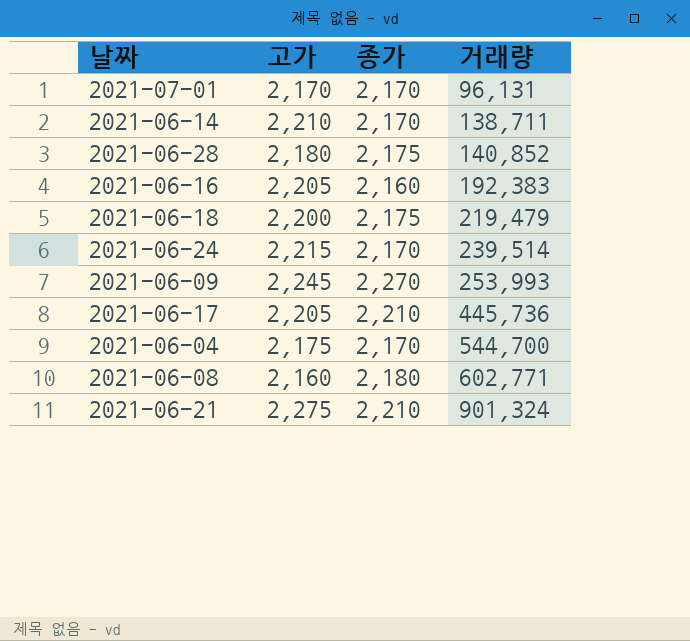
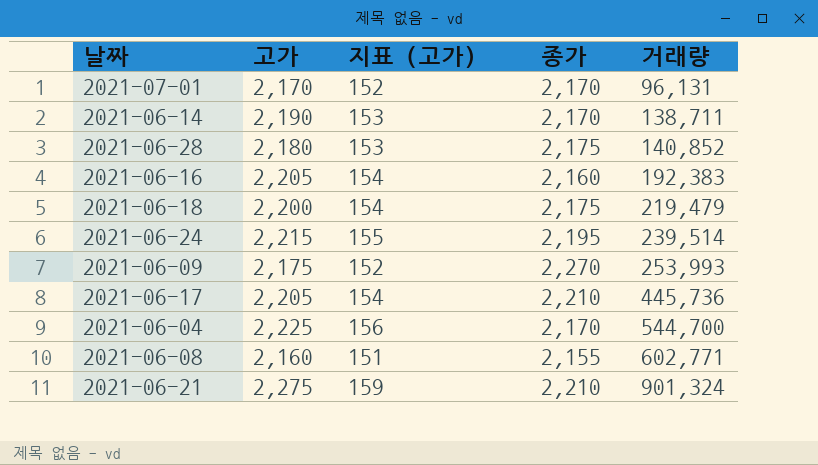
column 지표 (고가) | formula: none -> [고가] * 0.07
2021-06-14 | 고가: 2,210 -> 2,190
2021-06-24 | 종가: 2,170 -> 2,195
2021-06-09 | 고가: 2,245 -> 2,175
2021-06-04 | 고가: 2,175 -> 2,225
2021-06-08 | 종가: 2,180 -> 2,155

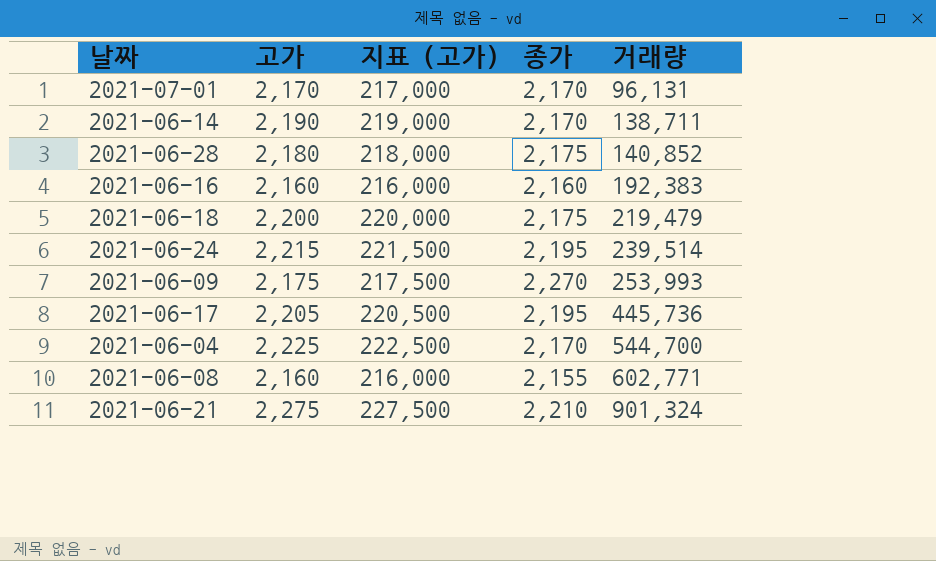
column 지표 (고가) | formula: [고가] * 0.07 -> [고가] * 100
2021-06-16 | 고가: 2,205 -> 2,160
2021-06-17 | 종가: 2,210 -> 2,195

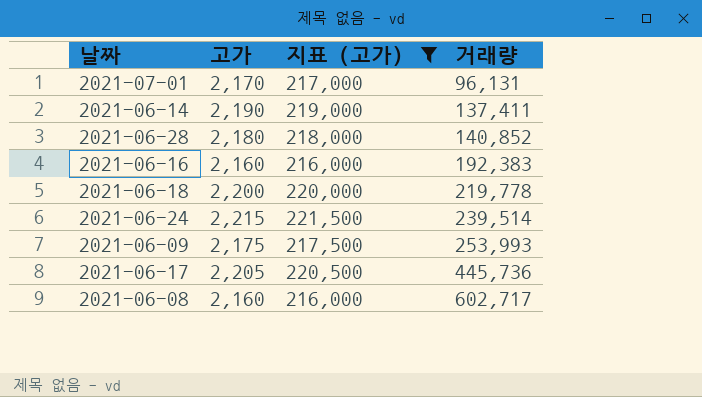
filter: none -> 지표 (고가) <= 221,500
column 종가 | position: 4 -> none
2021-06-14 | 거래량: 138,711 -> 137,411
2021-06-18 | 거래량: 219,479 -> 219,778
2021-06-08 | 거래량: 602,771 -> 602,717

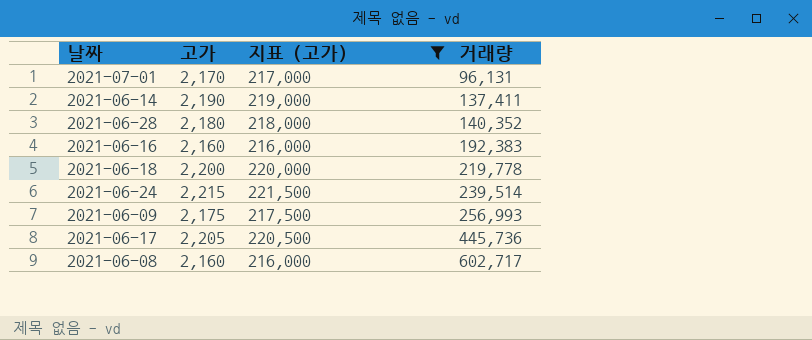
2021-06-28 | 거래량: 140,852 -> 140,352
2021-06-09 | 거래량: 253,993 -> 256,993

